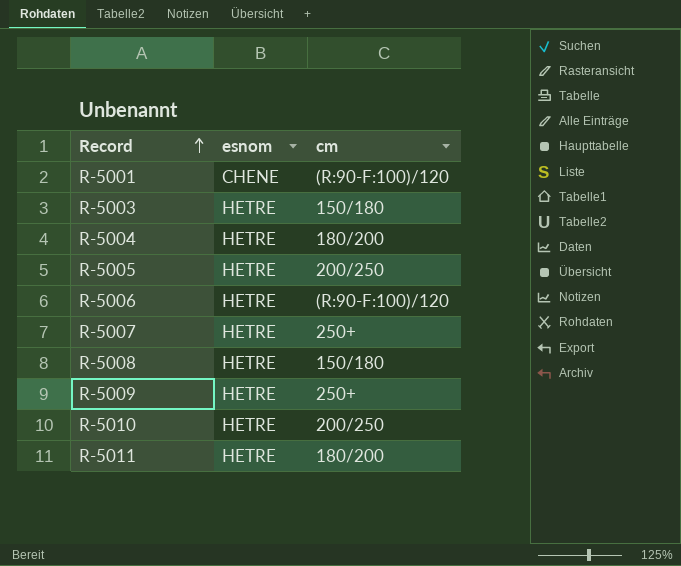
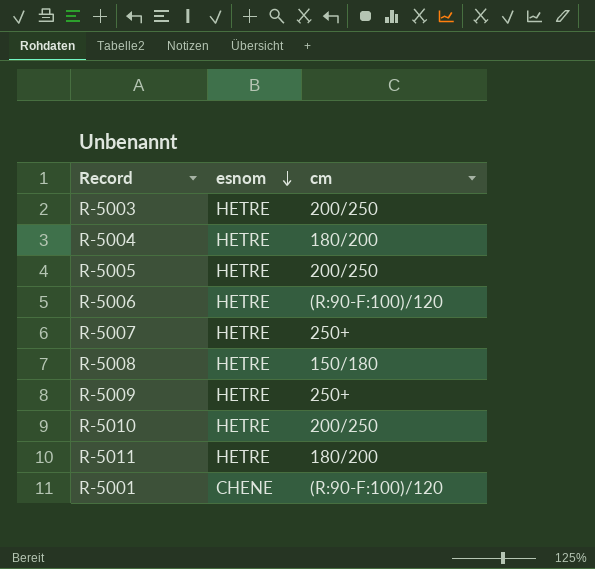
row order: Record ascending -> esnom descending
R-5003 | cm: 150/180 -> 200/250

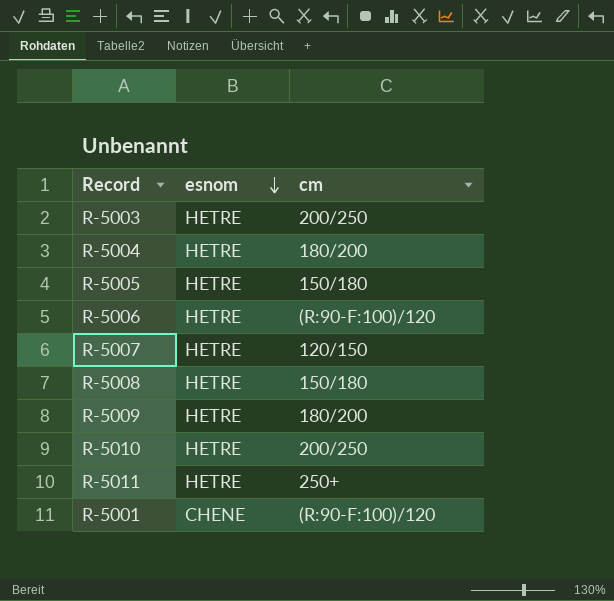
R-5005 | cm: 200/250 -> 150/180
R-5007 | cm: 250+ -> 120/150
R-5009 | cm: 250+ -> 180/200
R-5011 | cm: 180/200 -> 250+

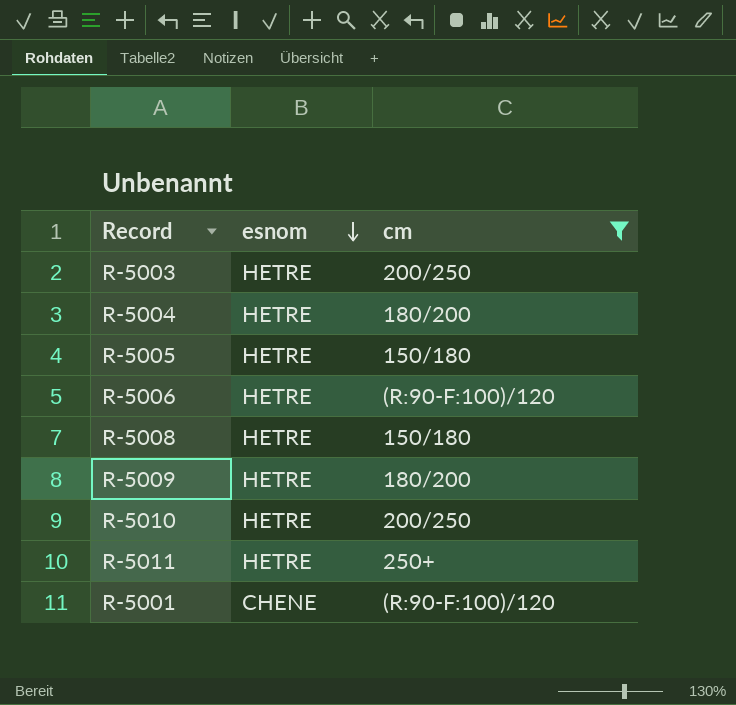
filter: none -> cm != 120/150

